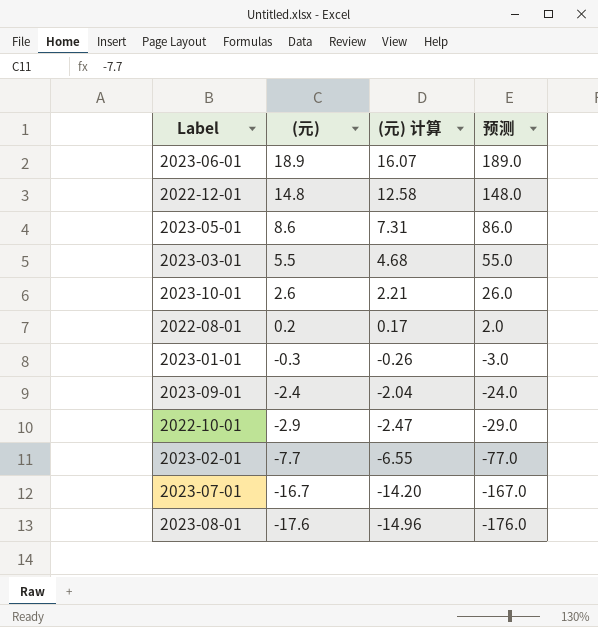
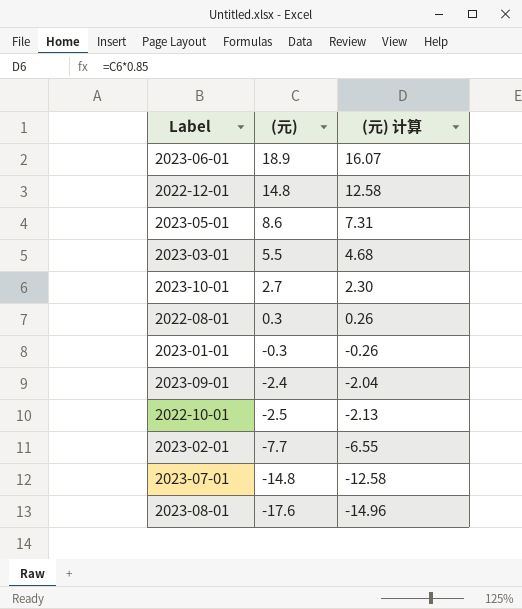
column 预测 | formula: [(元)] * 10 -> none
2023-10-01 | (元): 2.6 -> 2.7
2023-10-01 | (元) 计算: 2.21 -> 2.30
2022-08-01 | (元): 0.2 -> 0.3
2022-08-01 | (元) 计算: 0.17 -> 0.26
2022-10-01 | (元): -2.9 -> -2.5
2022-10-01 | (元) 计算: -2.47 -> -2.13
2023-07-01 | (元): -16.7 -> -14.8
2023-07-01 | (元) 计算: -14.20 -> -12.58

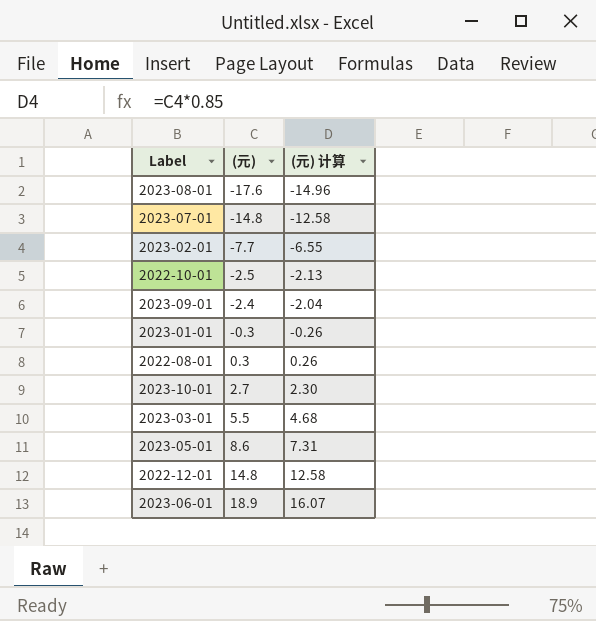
row order: (元) descending -> (元) ascending

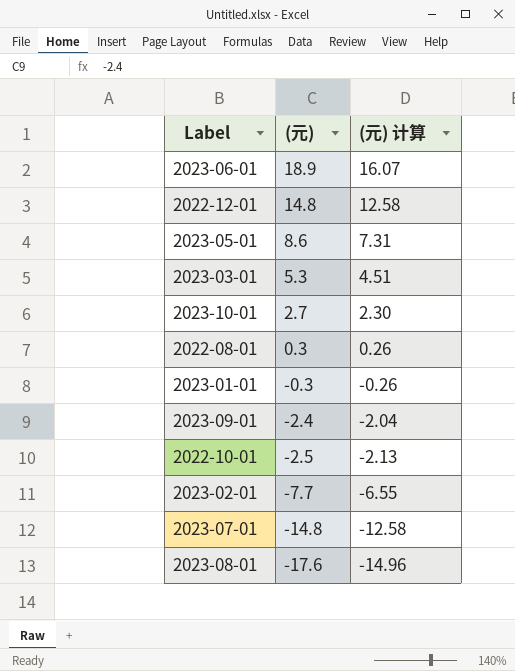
row order: (元) ascending -> (元) descending
2023-03-01 | (元): 5.5 -> 5.3
2023-03-01 | (元) 计算: 4.68 -> 4.51

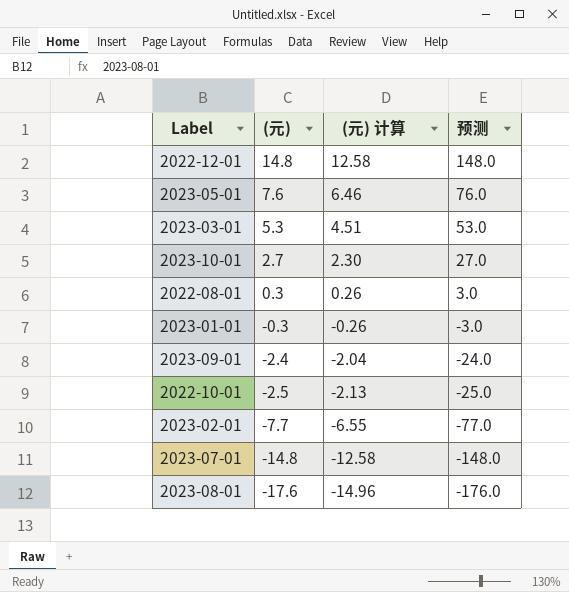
column 预测 | formula: none -> [(元)] * 10
row 2023-06-01: 18.9 | 16.07 -> none
2023-05-01 | (元): 8.6 -> 7.6
2023-05-01 | (元) 计算: 7.31 -> 6.46

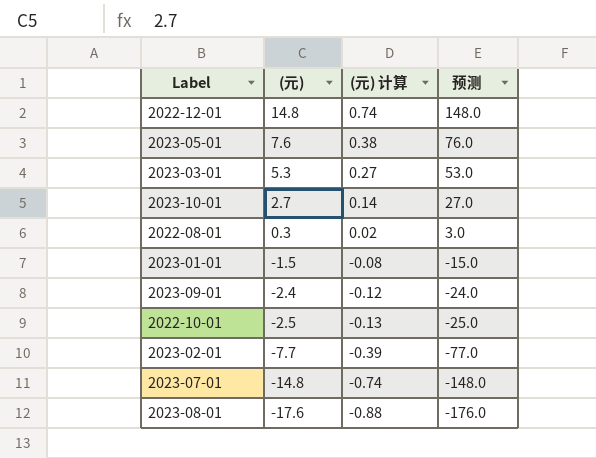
column (元) 计算 | formula: [(元)] * 0.85 -> [(元)] * 0.05
2023-01-01 | (元): -0.3 -> -1.5
2023-01-01 | 预测: -3.0 -> -15.0

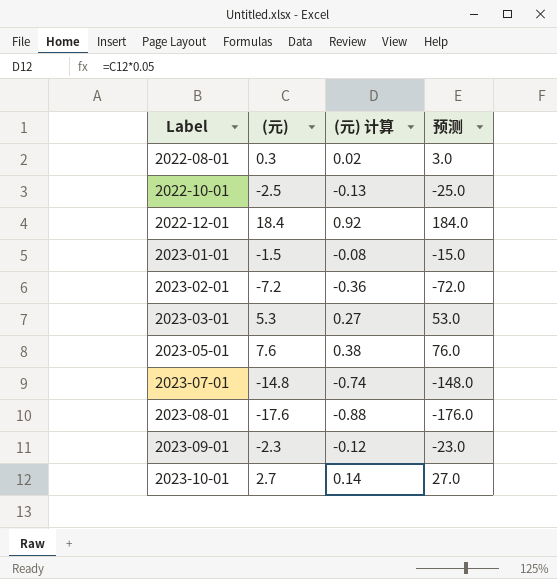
row order: (元) descending -> Label ascending
2022-12-01 | (元): 14.8 -> 18.4
2022-12-01 | (元) 计算: 0.74 -> 0.92
2022-12-01 | 预测: 148.0 -> 184.0
2023-02-01 | (元): -7.7 -> -7.2
2023-02-01 | (元) 计算: -0.39 -> -0.36
2023-02-01 | 预测: -77.0 -> -72.0
2023-09-01 | (元): -2.4 -> -2.3
2023-09-01 | 预测: -24.0 -> -23.0

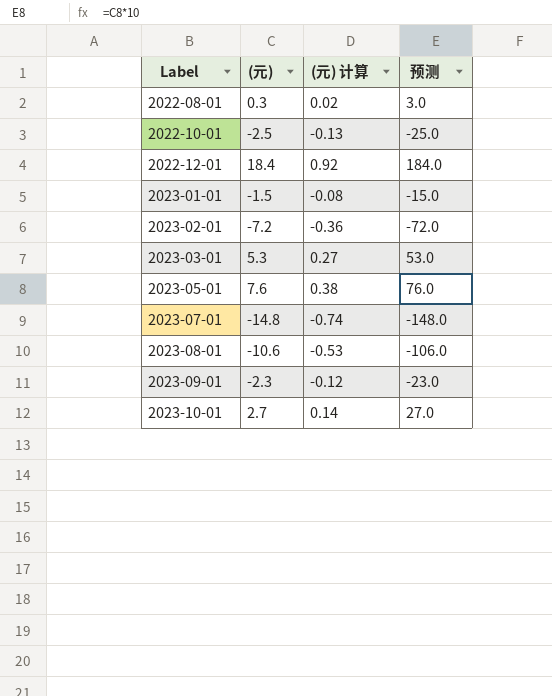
2023-08-01 | (元): -17.6 -> -10.6
2023-08-01 | (元) 计算: -0.88 -> -0.53
2023-08-01 | 预测: -176.0 -> -106.0

